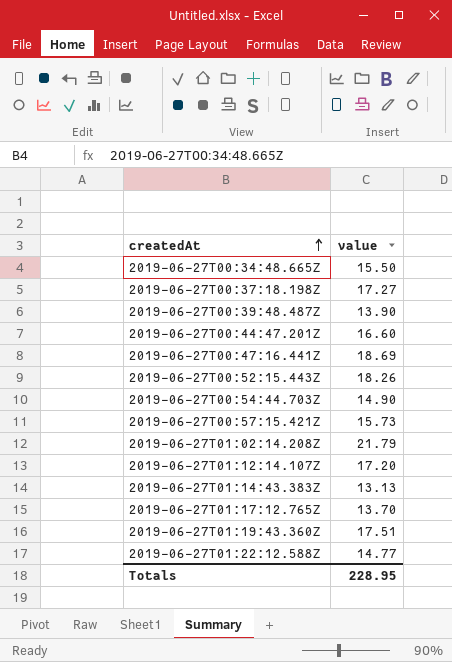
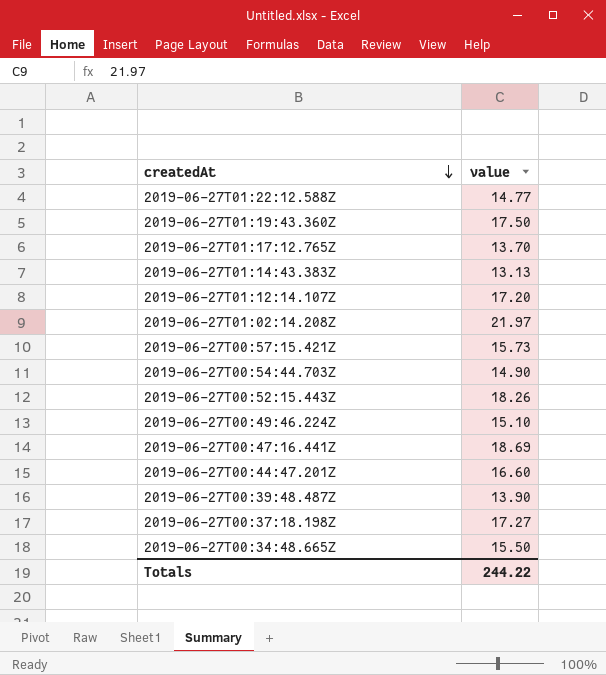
row order: createdAt ascending -> createdAt descending
2019-06-27T01:19:43.360Z | value: 17.51 -> 17.50
2019-06-27T01:02:14.208Z | value: 21.79 -> 21.97
row 2019-06-27T00:49:46.224Z: none -> 15.10
Totals | value: 228.95 -> 244.22

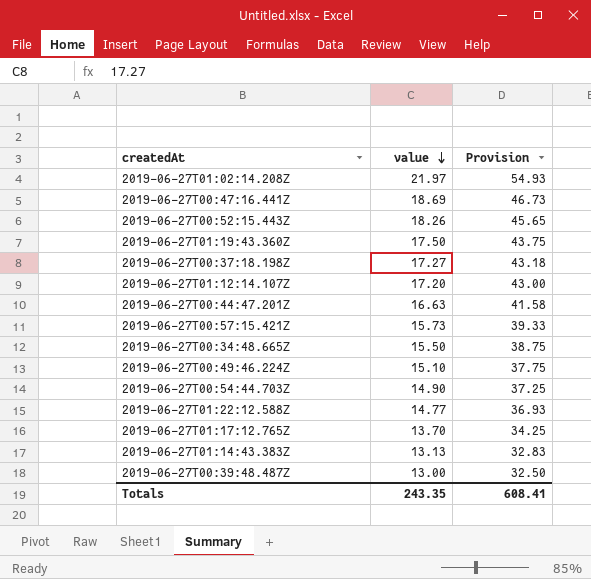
row order: createdAt descending -> value descending
column Provision | formula: none -> [value] * 2.5
2019-06-27T00:44:47.201Z | value: 16.60 -> 16.63
2019-06-27T00:39:48.487Z | value: 13.90 -> 13.00
Totals | value: 244.22 -> 243.35

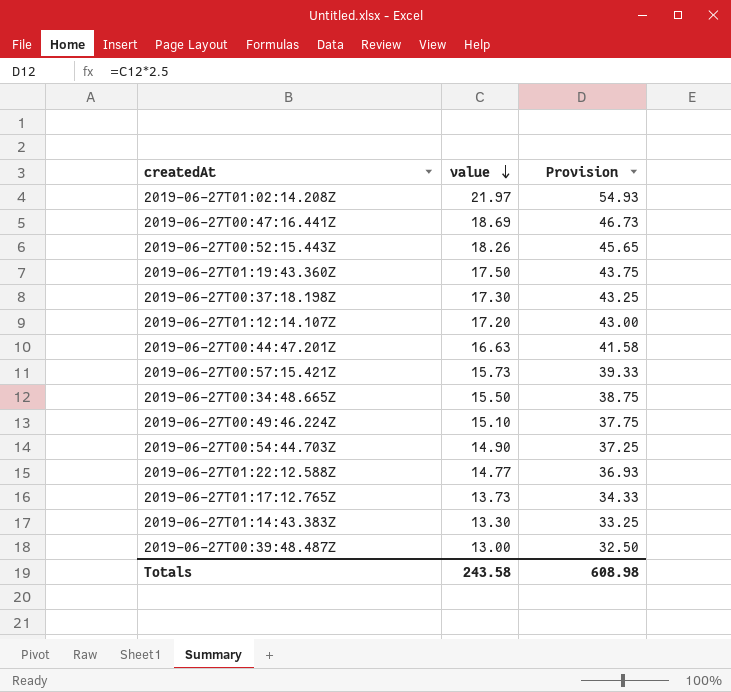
2019-06-27T00:37:18.198Z | value: 17.27 -> 17.30
2019-06-27T00:37:18.198Z | Provision: 43.18 -> 43.25
2019-06-27T01:17:12.765Z | value: 13.70 -> 13.73
2019-06-27T01:17:12.765Z | Provision: 34.25 -> 34.33
2019-06-27T01:14:43.383Z | value: 13.13 -> 13.30
2019-06-27T01:14:43.383Z | Provision: 32.83 -> 33.25
Totals | value: 243.35 -> 243.58
Totals | Provision: 608.41 -> 608.98

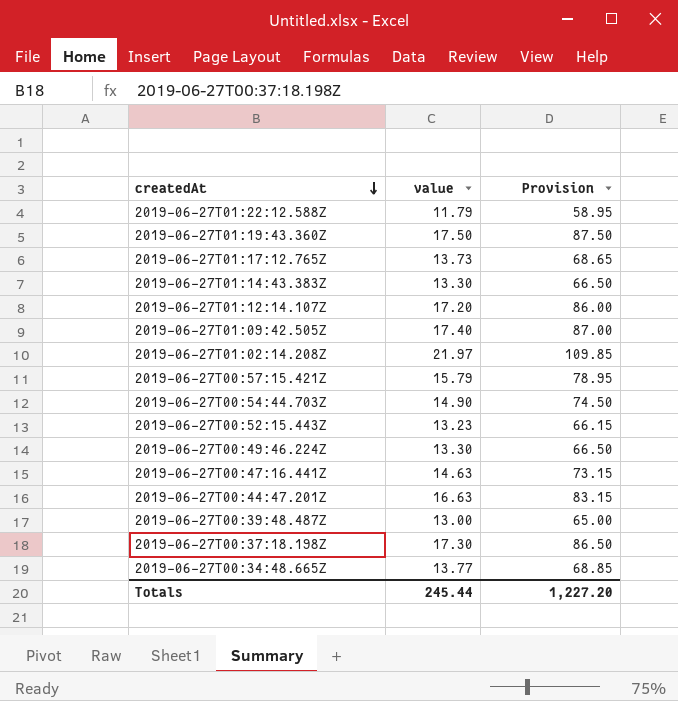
row order: value descending -> createdAt descending
column Provision | formula: [value] * 2.5 -> [value] * 5
2019-06-27T01:22:12.588Z | value: 14.77 -> 11.79
row 2019-06-27T01:09:42.505Z: none -> 17.40 | 87.00
2019-06-27T00:57:15.421Z | value: 15.73 -> 15.79
2019-06-27T00:52:15.443Z | value: 18.26 -> 13.23
2019-06-27T00:49:46.224Z | value: 15.10 -> 13.30
2019-06-27T00:47:16.441Z | value: 18.69 -> 14.63
2019-06-27T00:34:48.665Z | value: 15.50 -> 13.77
Totals | value: 243.58 -> 245.44
Totals | Provision: 608.98 -> 1,227.20

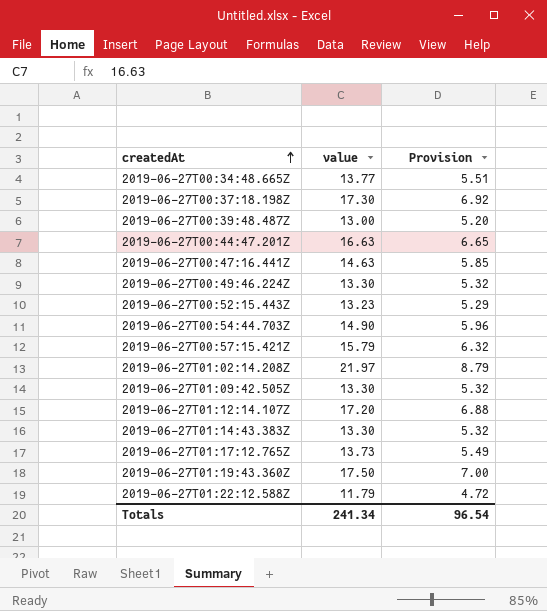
row order: createdAt descending -> createdAt ascending
column Provision | formula: [value] * 5 -> [value] * 0.4
2019-06-27T01:09:42.505Z | value: 17.40 -> 13.30
Totals | value: 245.44 -> 241.34
Totals | Provision: 1,227.20 -> 96.54

